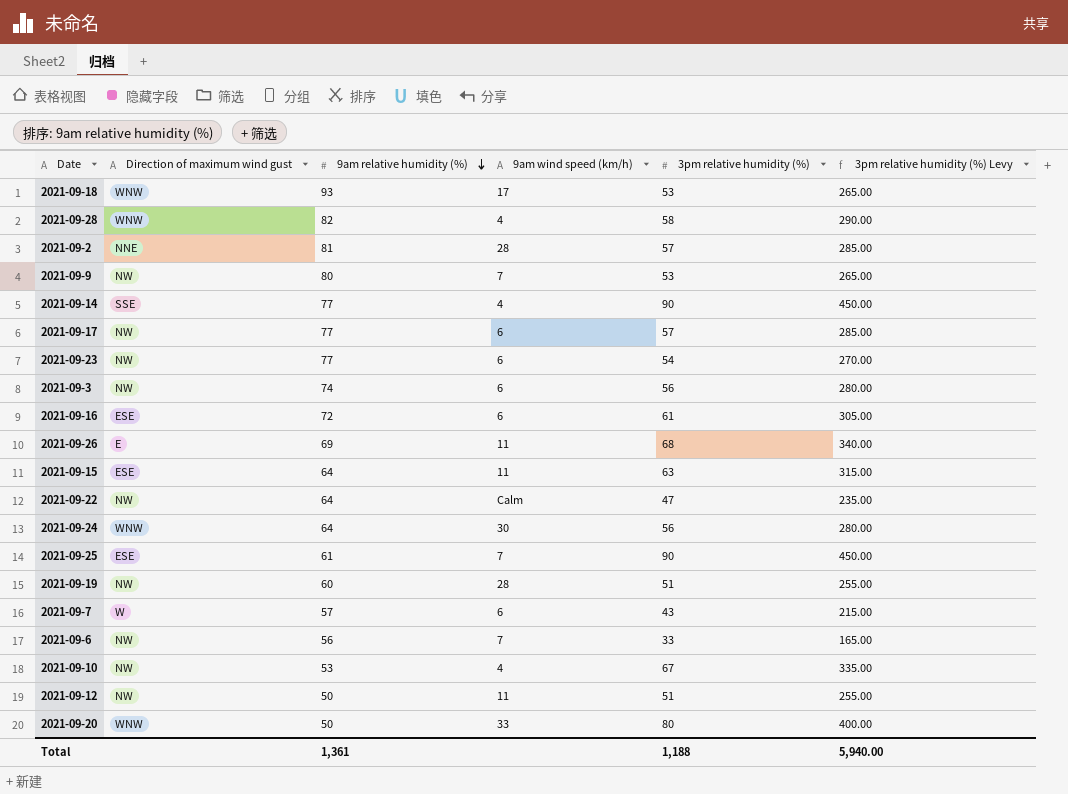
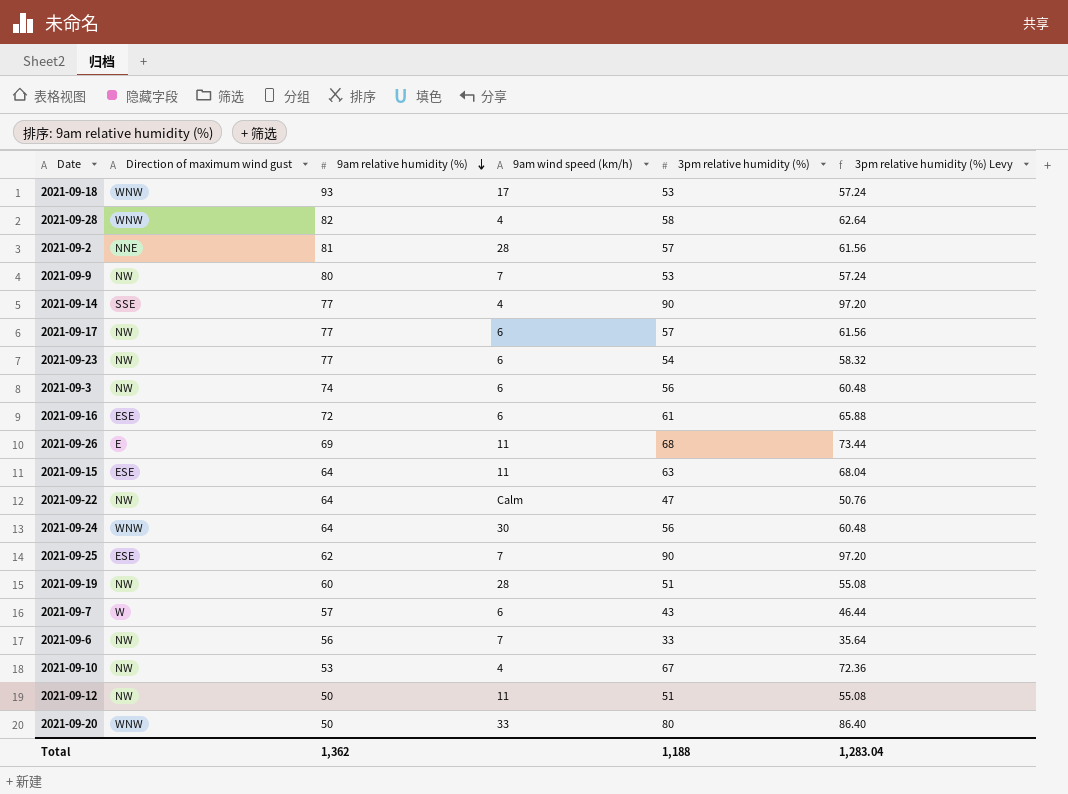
column 3pm relative humidity (%) Levy | formula: [3pm relative humidity (%)] * 5 -> [3pm relative humidity (%)] * 1.08
2021-09-25 | 9am relative humidity (%): 61 -> 62
Total | 9am relative humidity (%): 1,361 -> 1,362
Total | 3pm relative humidity (%) Levy: 5,940.00 -> 1,283.04

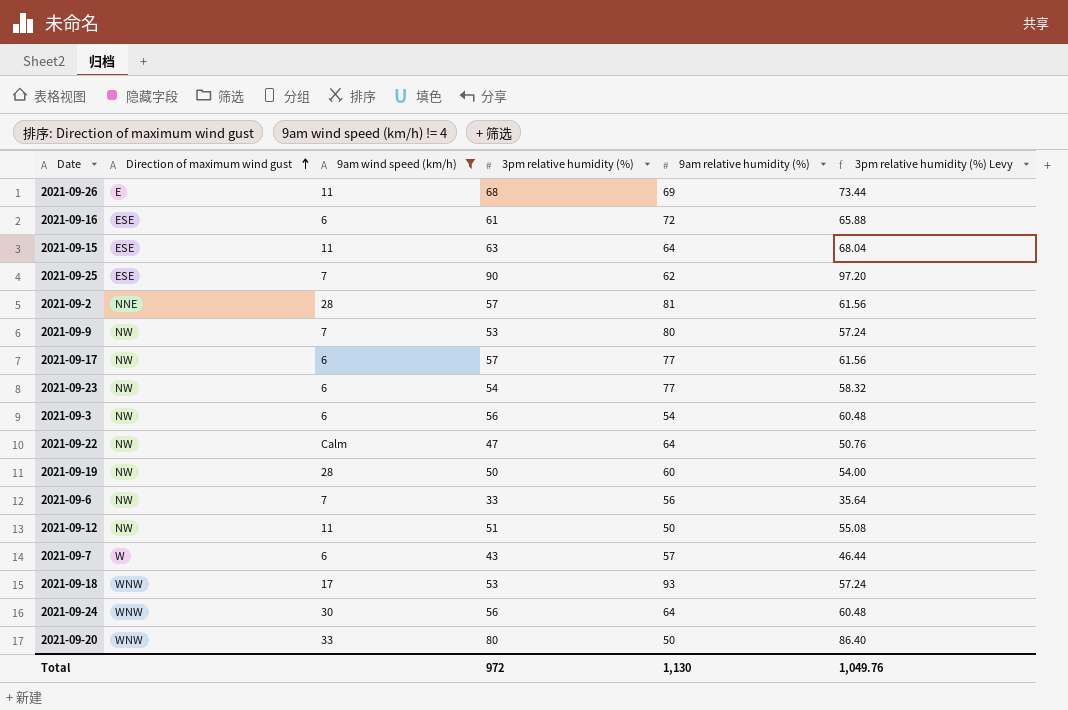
filter: none -> 9am wind speed (km/h) != 4
row order: 9am relative humidity (%) descending -> Direction of maximum wind gust ascending
column 9am relative humidity (%) | position: 3 -> 5
2021-09-3 | 9am relative humidity (%): 74 -> 54
2021-09-19 | 3pm relative humidity (%): 51 -> 50
2021-09-19 | 3pm relative humidity (%) Levy: 55.08 -> 54.00
Total | 3pm relative humidity (%): 1,188 -> 972
Total | 9am relative humidity (%): 1,362 -> 1,130
Total | 3pm relative humidity (%) Levy: 1,283.04 -> 1,049.76

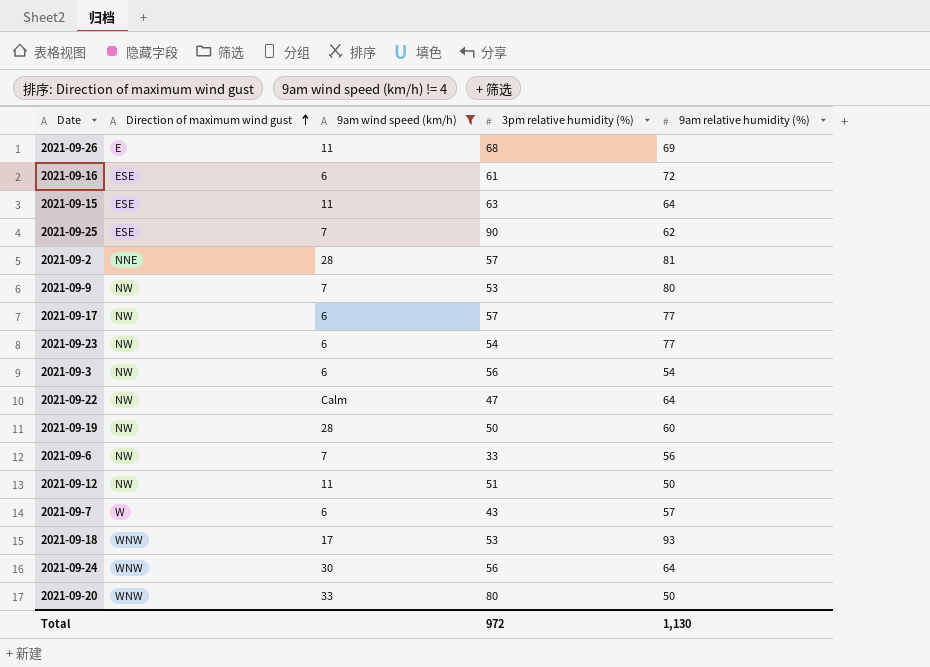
column 3pm relative humidity (%) Levy | formula: [3pm relative humidity (%)] * 1.08 -> none

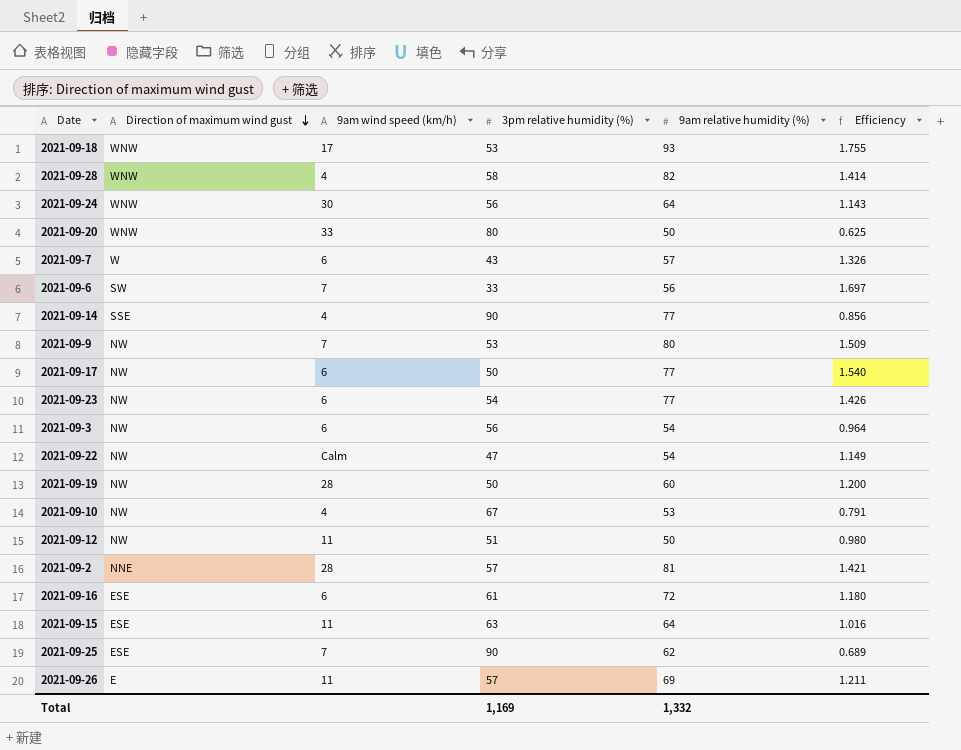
filter: 9am wind speed (km/h) != 4 -> none
row order: Direction of maximum wind gust ascending -> Direction of maximum wind gust descending
column Efficiency | formula: none -> [9am relative humidity (%)] / [3pm relative humidity (%)]
2021-09-6 | Direction of maximum wind gust: NW -> SW
2021-09-17 | 3pm relative humidity (%): 57 -> 50
2021-09-22 | 9am relative humidity (%): 64 -> 54
2021-09-26 | 3pm relative humidity (%): 68 -> 57
Total | 3pm relative humidity (%): 972 -> 1,169
Total | 9am relative humidity (%): 1,130 -> 1,332

